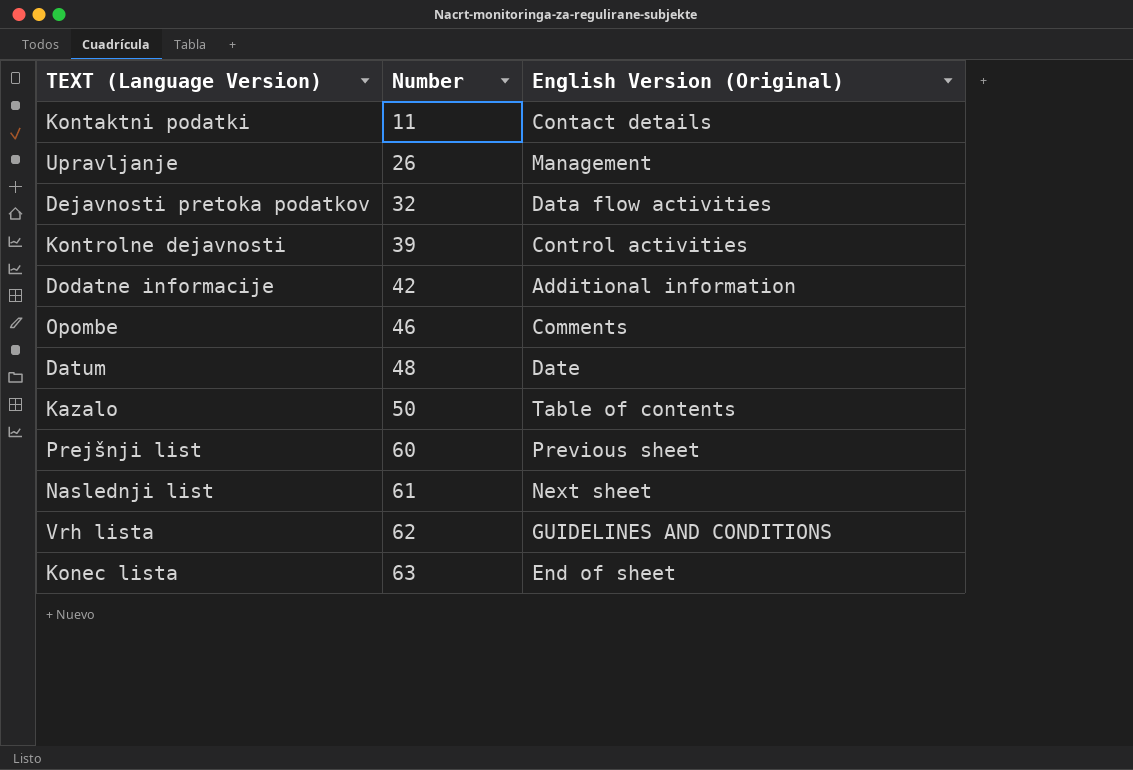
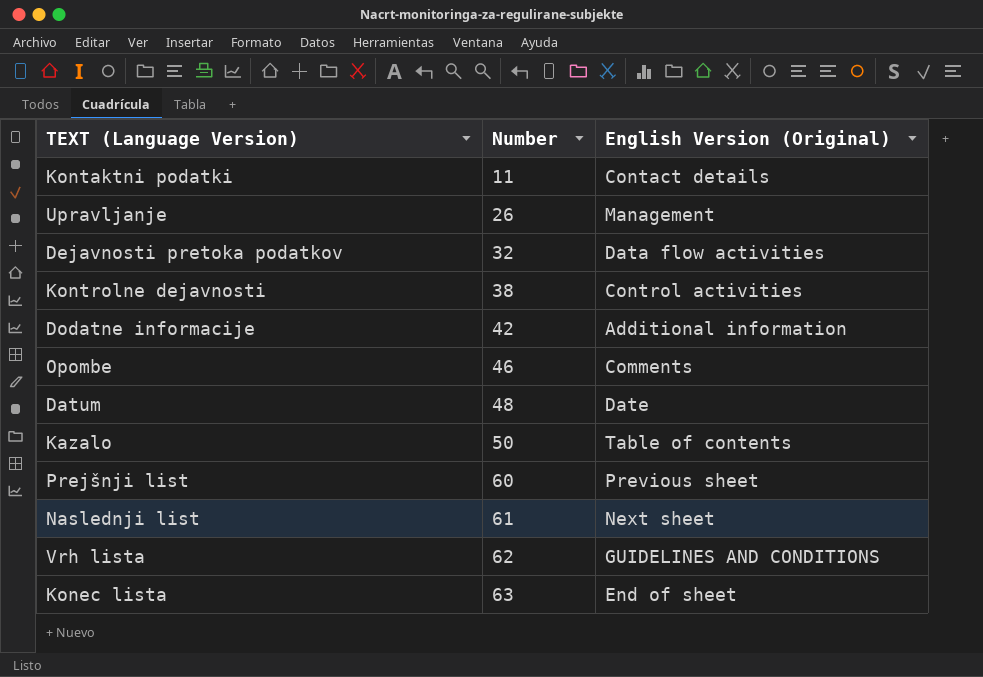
Kontrolne dejavnosti | Number: 39 -> 38

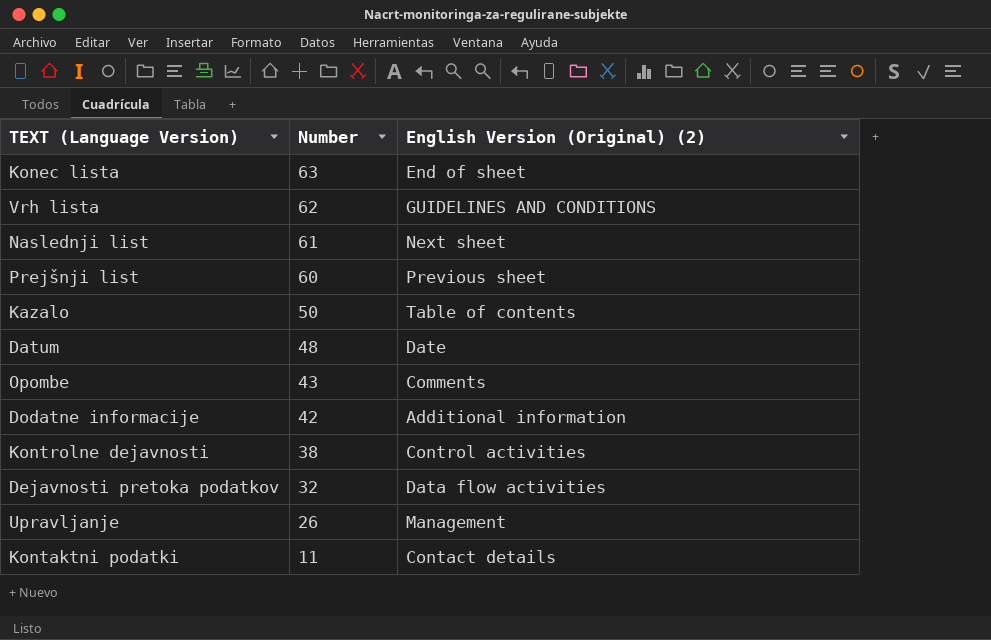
row order: Number ascending -> Number descending
column name: English Version (Original) -> English Version (Original) (2)
Opombe | Number: 46 -> 43

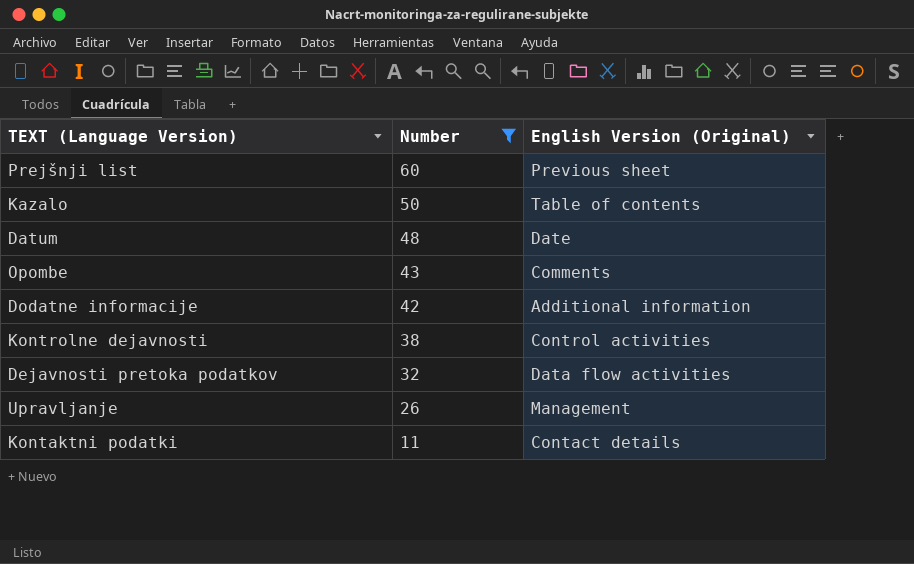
filter: none -> Number <= 60
column name: English Version (Original) (2) -> English Version (Original)

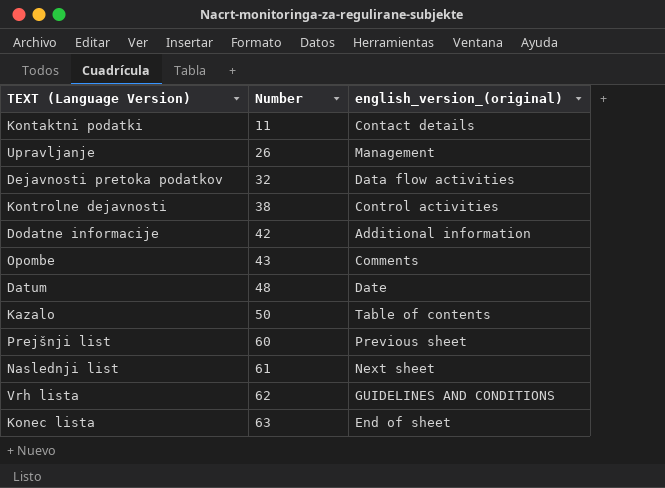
filter: Number <= 60 -> none
row order: Number descending -> Number ascending
column name: English Version (Original) -> english_version_(original)

